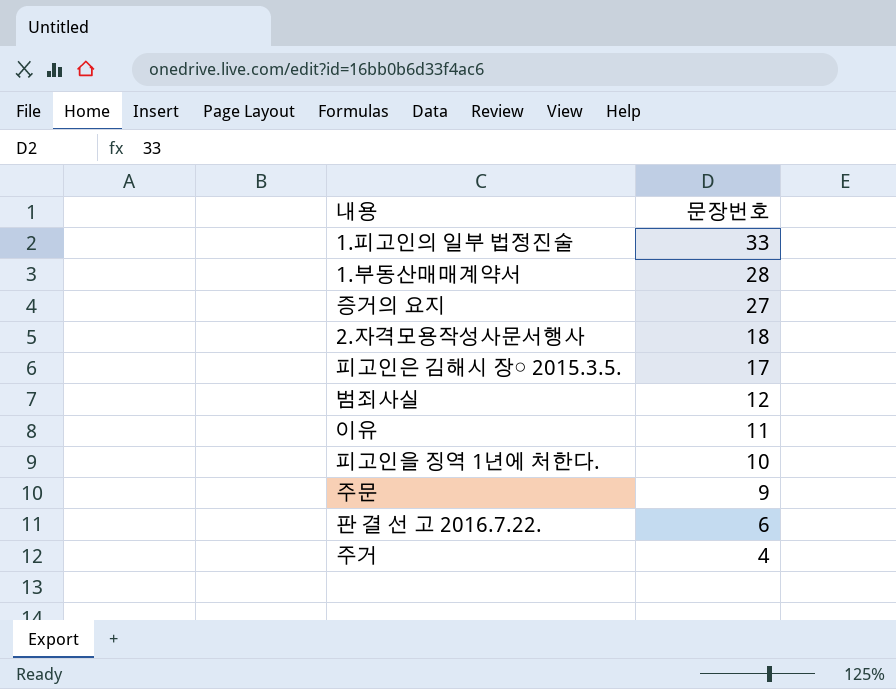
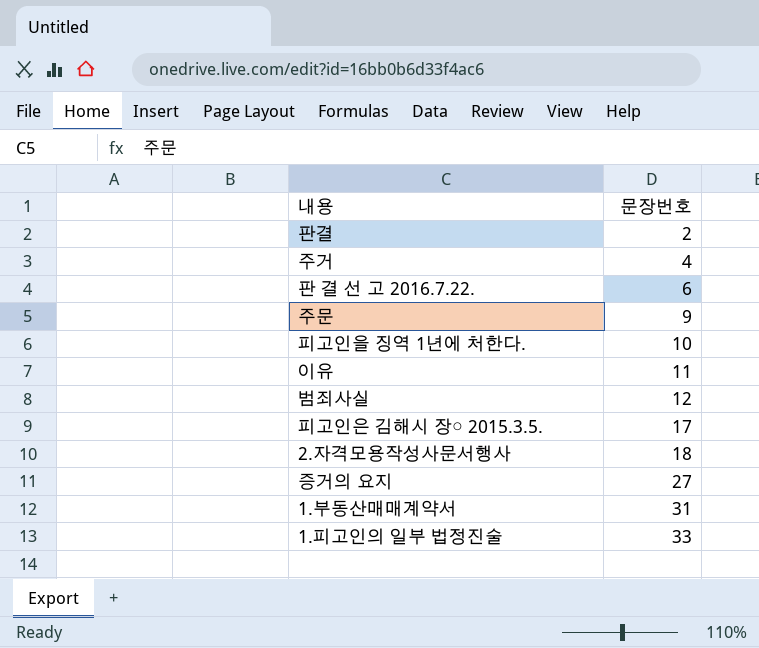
row order: 문장번호 descending -> 문장번호 ascending
row 판결: none -> 2
1.부동산매매계약서 | 문장번호: 28 -> 31

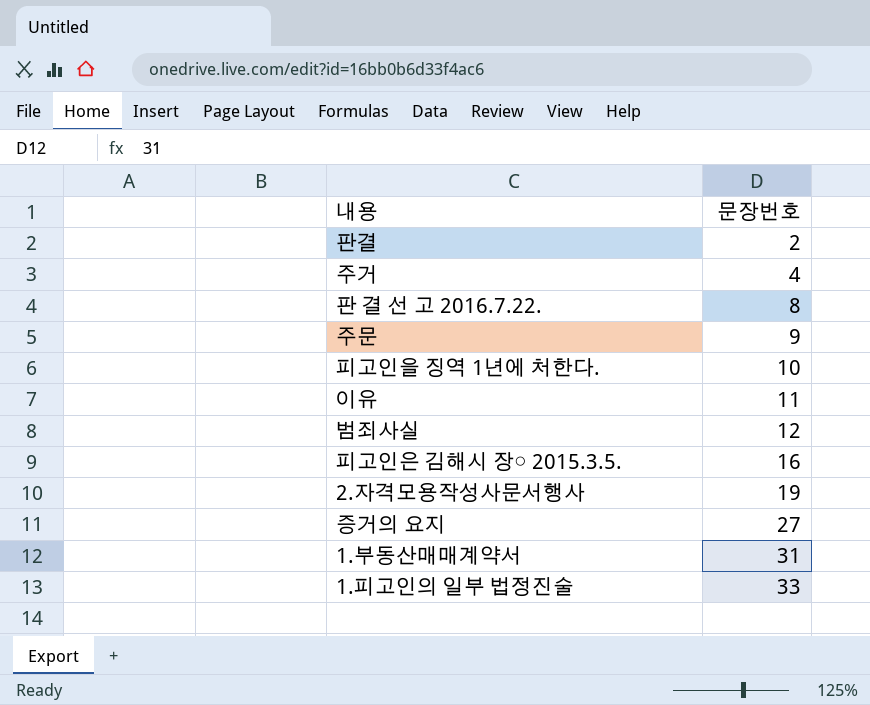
판 결 선 고 2016.7.22. | 문장번호: 6 -> 8
피고인은 김해시 장○ 2015.3.5. | 문장번호: 17 -> 16
2.자격모용작성사문서행사 | 문장번호: 18 -> 19

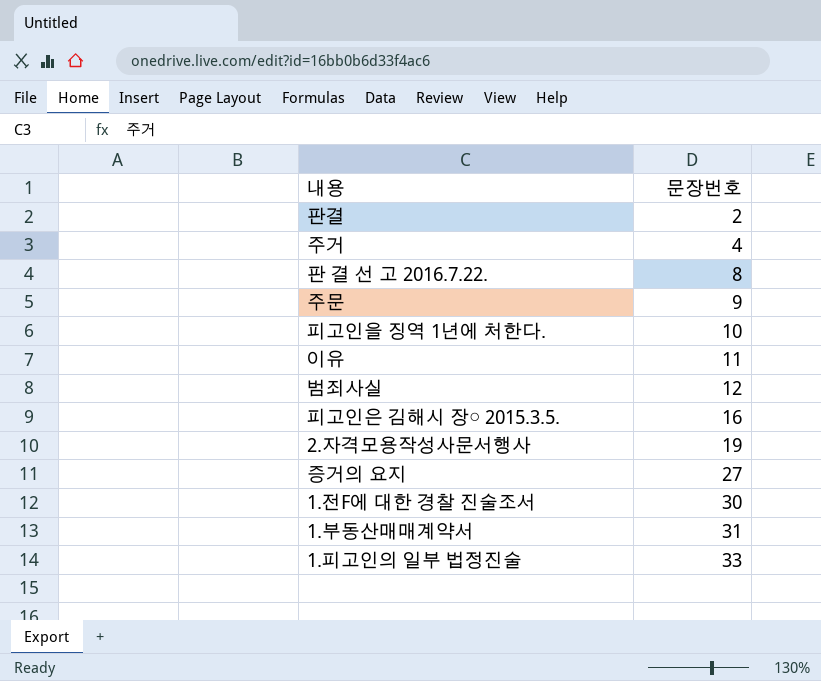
row 1.전F에 대한 경찰 진술조서: none -> 30

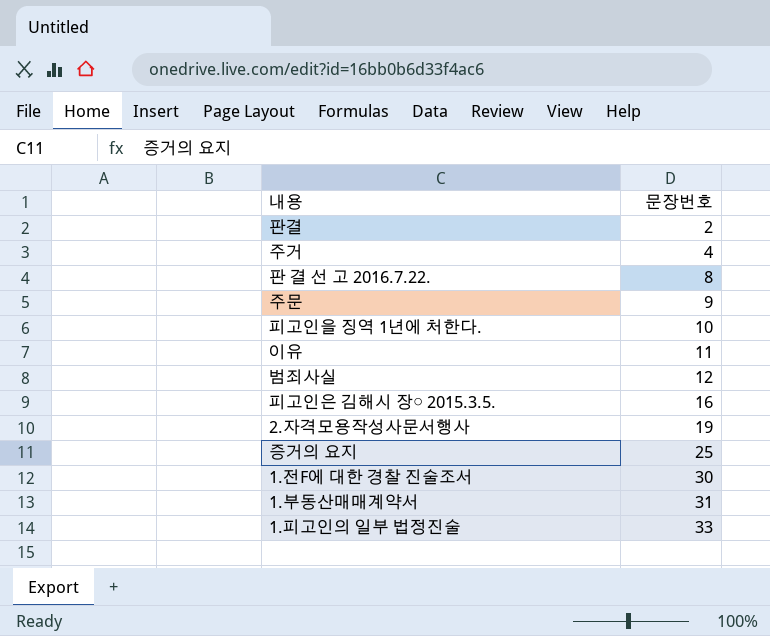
증거의 요지 | 문장번호: 27 -> 25

